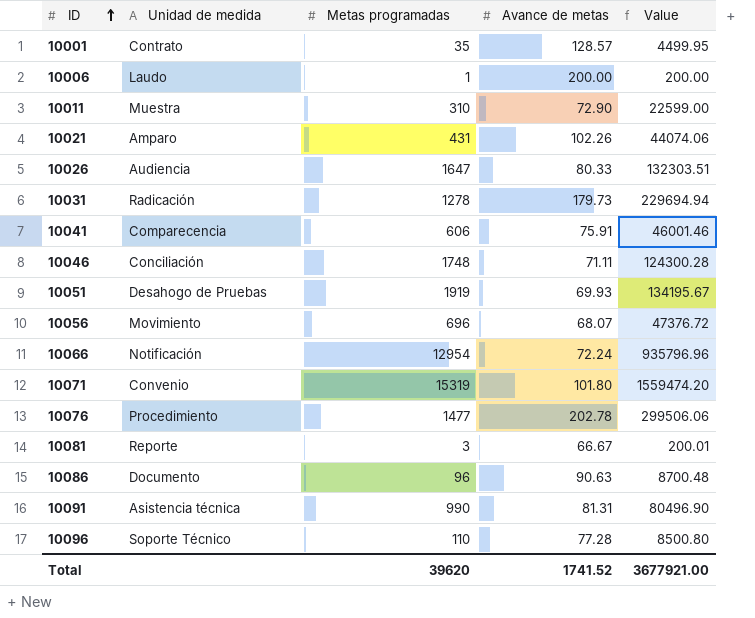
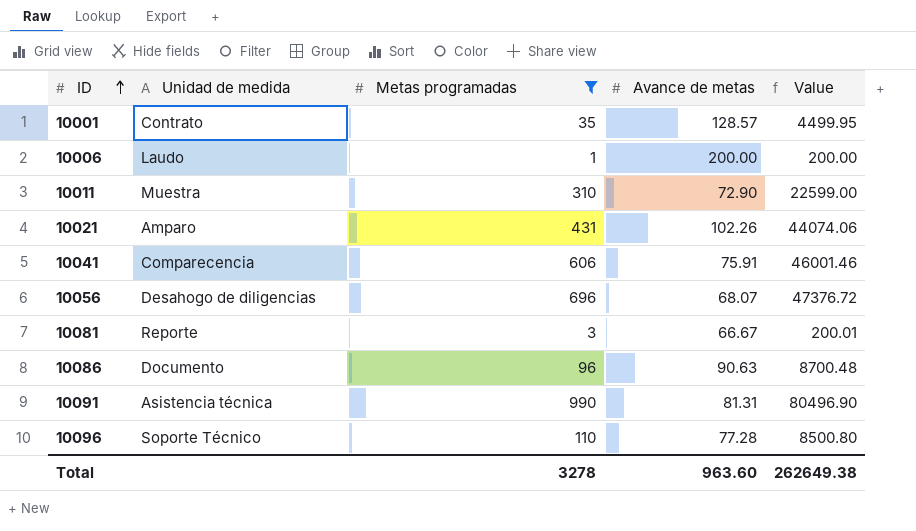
filter: none -> Metas programadas <= 990
10056 | Unidad de medida: Movimiento -> Desahogo de diligencias
Total | Metas programadas: 39620 -> 3278
Total | Avance de metas: 1741.52 -> 963.60
Total | Value: 3677921.00 -> 262649.38

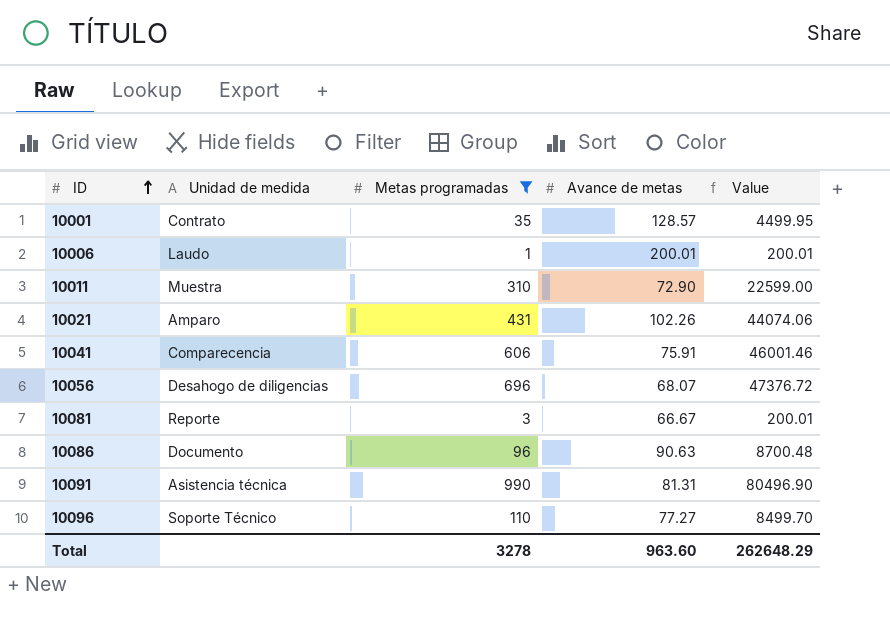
10006 | Avance de metas: 200.00 -> 200.01
10006 | Value: 200.00 -> 200.01
10096 | Avance de metas: 77.28 -> 77.27
10096 | Value: 8500.80 -> 8499.70
Total | Value: 262649.38 -> 262648.29

